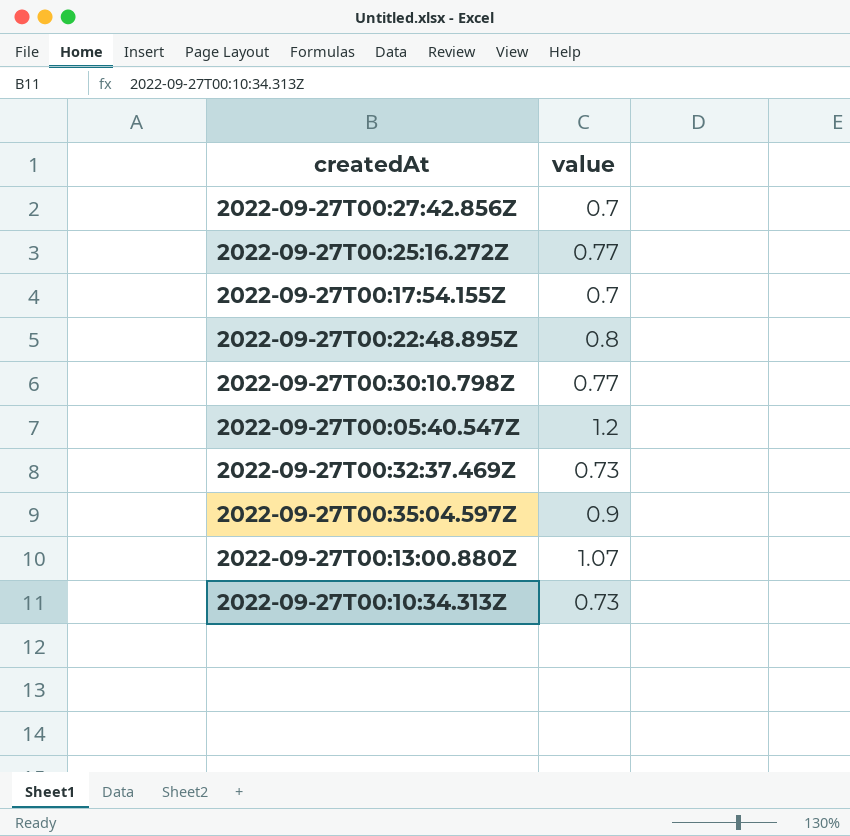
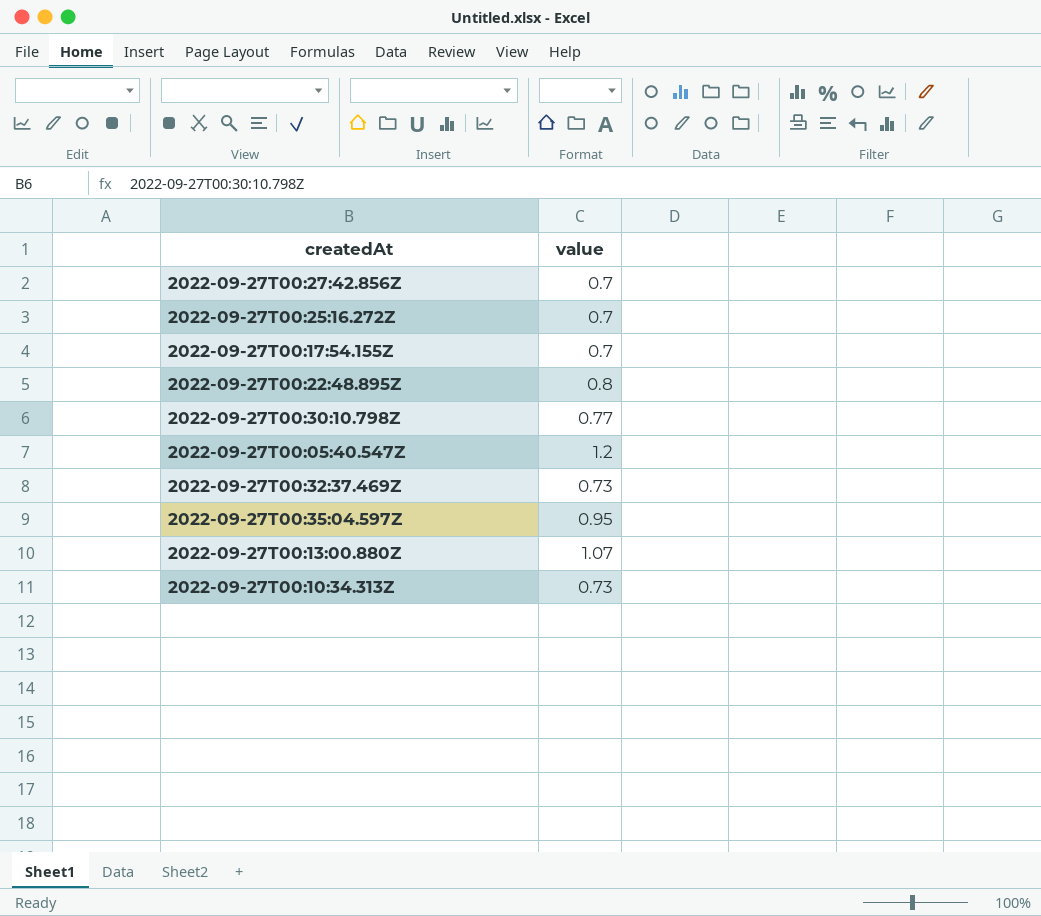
2022-09-27T00:25:16.272Z | value: 0.77 -> 0.7
2022-09-27T00:35:04.597Z | value: 0.9 -> 0.95

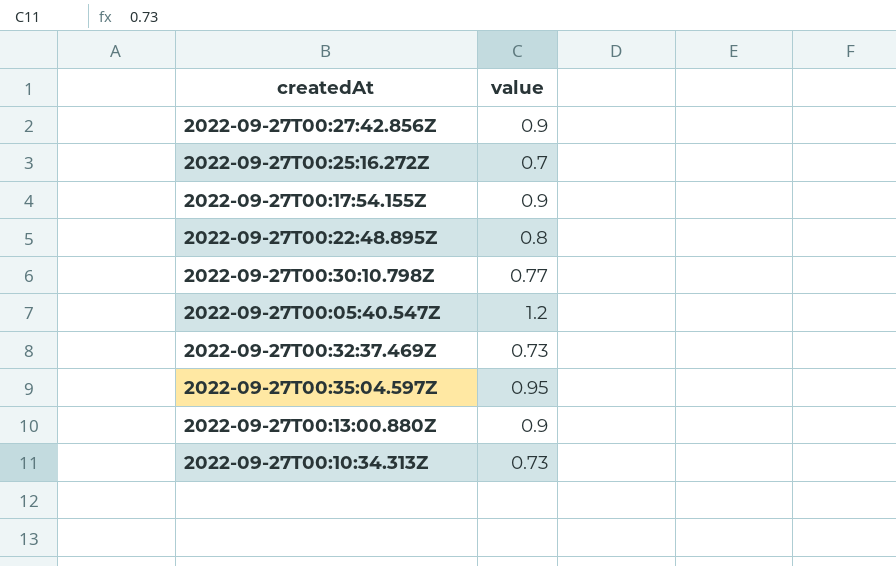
2022-09-27T00:27:42.856Z | value: 0.7 -> 0.9
2022-09-27T00:17:54.155Z | value: 0.7 -> 0.9
2022-09-27T00:13:00.880Z | value: 1.07 -> 0.9

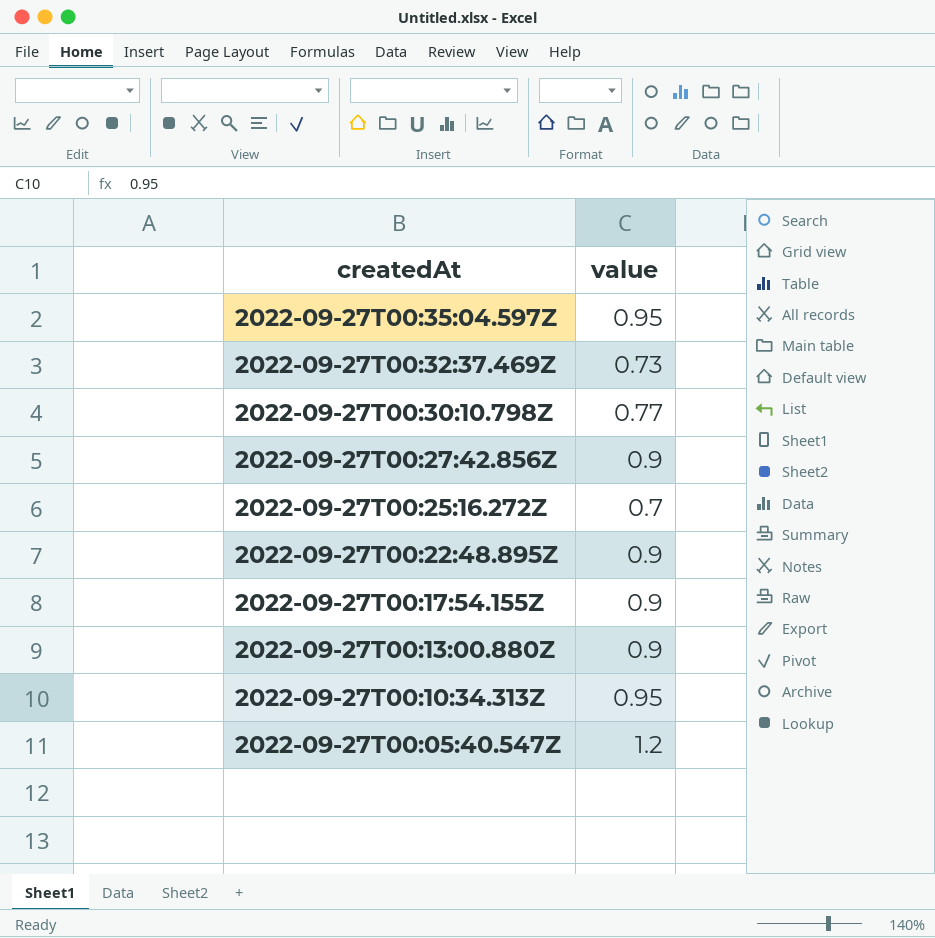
row order: none -> createdAt descending
2022-09-27T00:22:48.895Z | value: 0.8 -> 0.9
2022-09-27T00:10:34.313Z | value: 0.73 -> 0.95

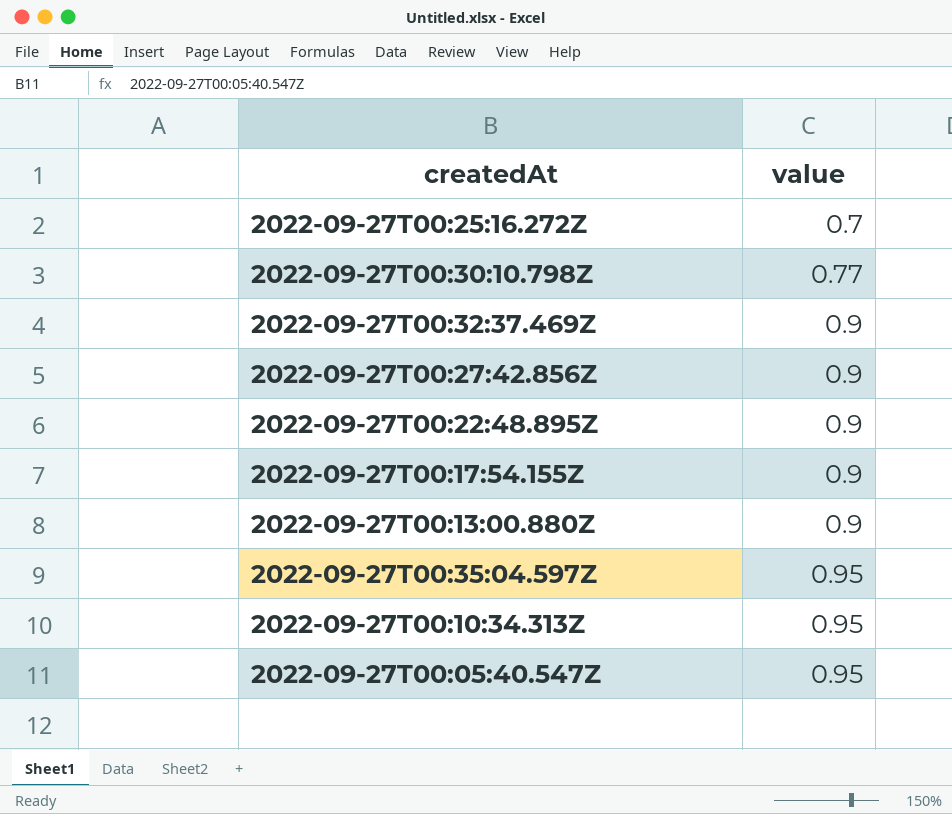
row order: createdAt descending -> value ascending
2022-09-27T00:32:37.469Z | value: 0.73 -> 0.9
2022-09-27T00:05:40.547Z | value: 1.2 -> 0.95

